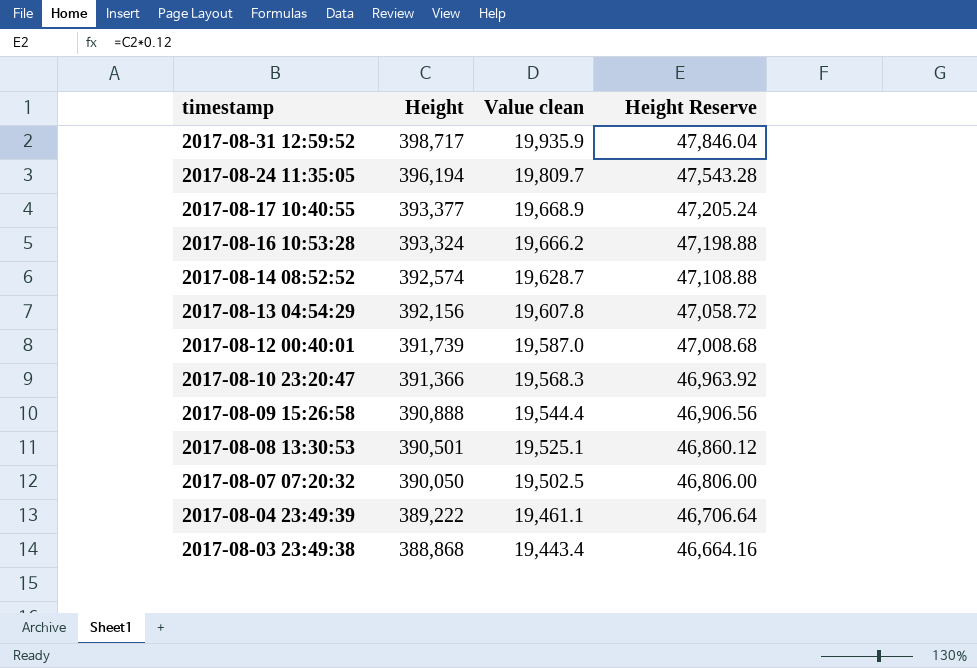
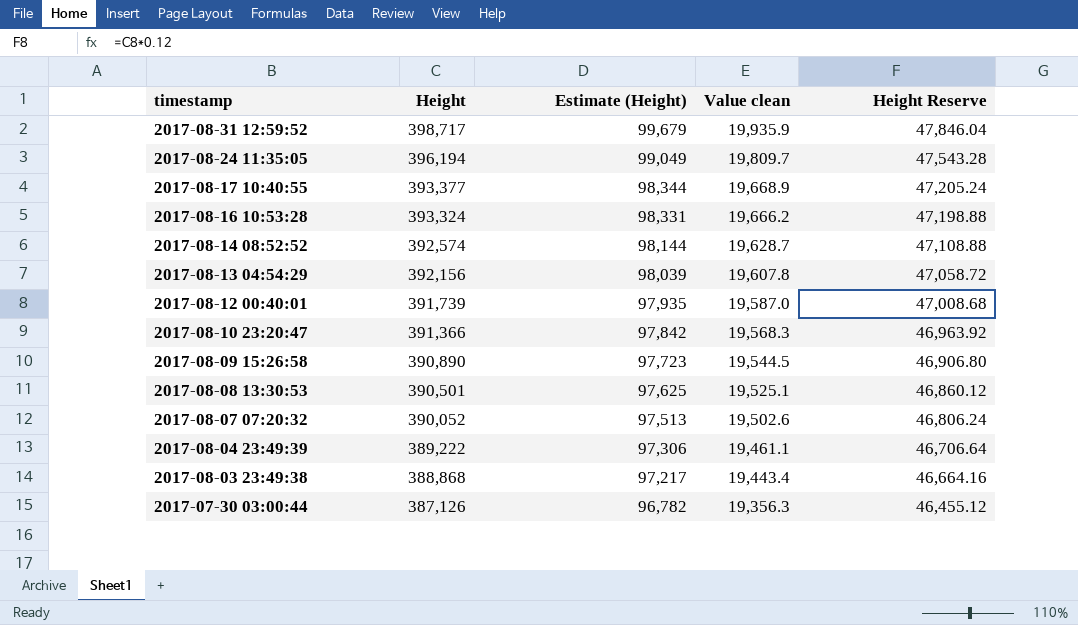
column Estimate (Height) | formula: none -> [Height] * 0.25
2017-08-09 15:26:58 | Height: 390,888 -> 390,890
2017-08-09 15:26:58 | Value clean: 19,544.4 -> 19,544.5
2017-08-09 15:26:58 | Height Reserve: 46,906.56 -> 46,906.80
2017-08-07 07:20:32 | Height: 390,050 -> 390,052
2017-08-07 07:20:32 | Value clean: 19,502.5 -> 19,502.6
2017-08-07 07:20:32 | Height Reserve: 46,806.00 -> 46,806.24
row 2017-07-30 03:00:44: none -> 387,126 | 96,782 | 19,356.3 | 46,455.12

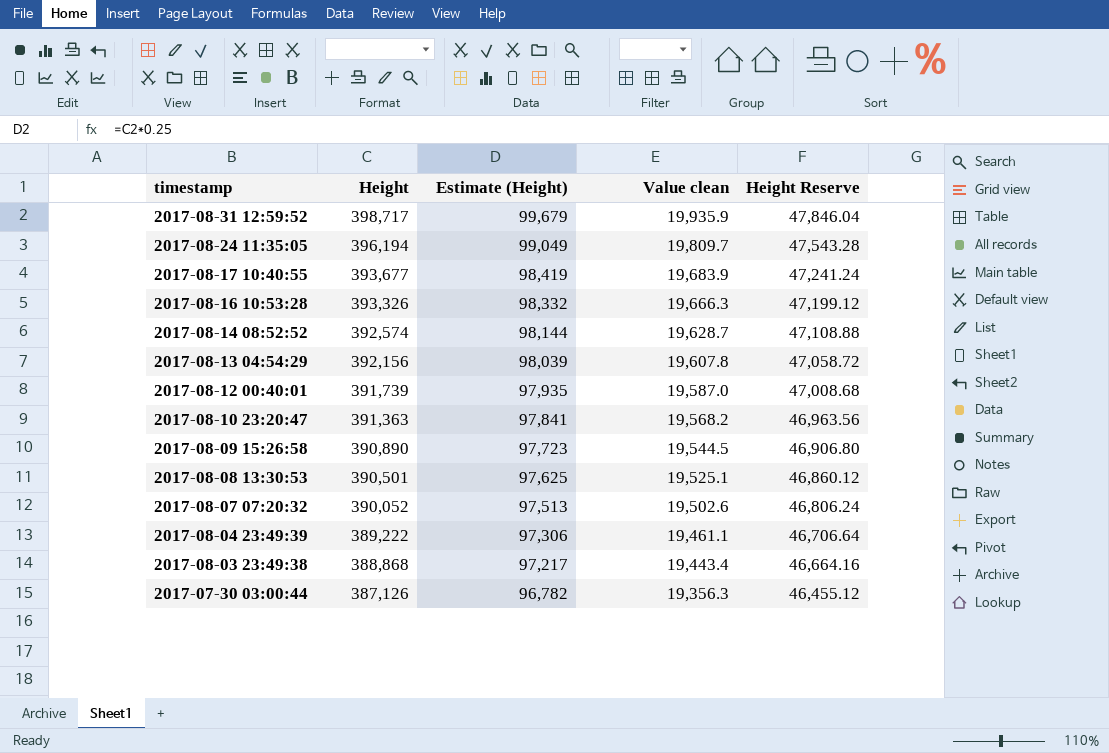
2017-08-17 10:40:55 | Height: 393,377 -> 393,677
2017-08-17 10:40:55 | Estimate (Height): 98,344 -> 98,419
2017-08-17 10:40:55 | Value clean: 19,668.9 -> 19,683.9
2017-08-17 10:40:55 | Height Reserve: 47,205.24 -> 47,241.24
2017-08-16 10:53:28 | Height: 393,324 -> 393,326
2017-08-16 10:53:28 | Estimate (Height): 98,331 -> 98,332
2017-08-16 10:53:28 | Value clean: 19,666.2 -> 19,666.3
2017-08-16 10:53:28 | Height Reserve: 47,198.88 -> 47,199.12
2017-08-10 23:20:47 | Height: 391,366 -> 391,363
2017-08-10 23:20:47 | Estimate (Height): 97,842 -> 97,841
2017-08-10 23:20:47 | Value clean: 19,568.3 -> 19,568.2
2017-08-10 23:20:47 | Height Reserve: 46,963.92 -> 46,963.56

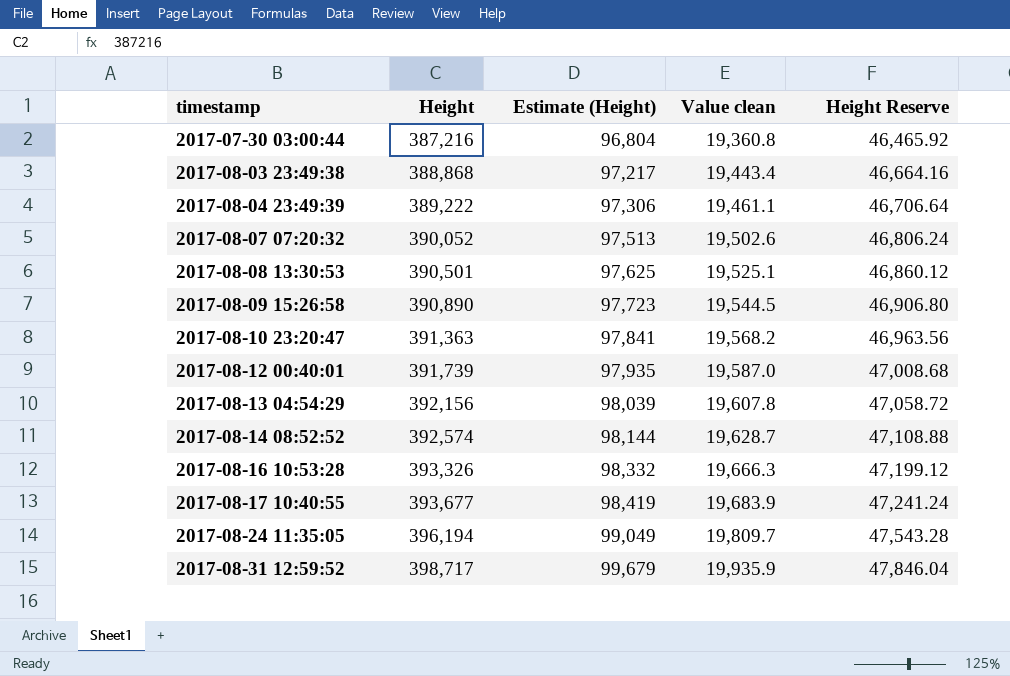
row order: timestamp descending -> timestamp ascending
2017-07-30 03:00:44 | Height: 387,126 -> 387,216
2017-07-30 03:00:44 | Estimate (Height): 96,782 -> 96,804
2017-07-30 03:00:44 | Value clean: 19,356.3 -> 19,360.8
2017-07-30 03:00:44 | Height Reserve: 46,455.12 -> 46,465.92

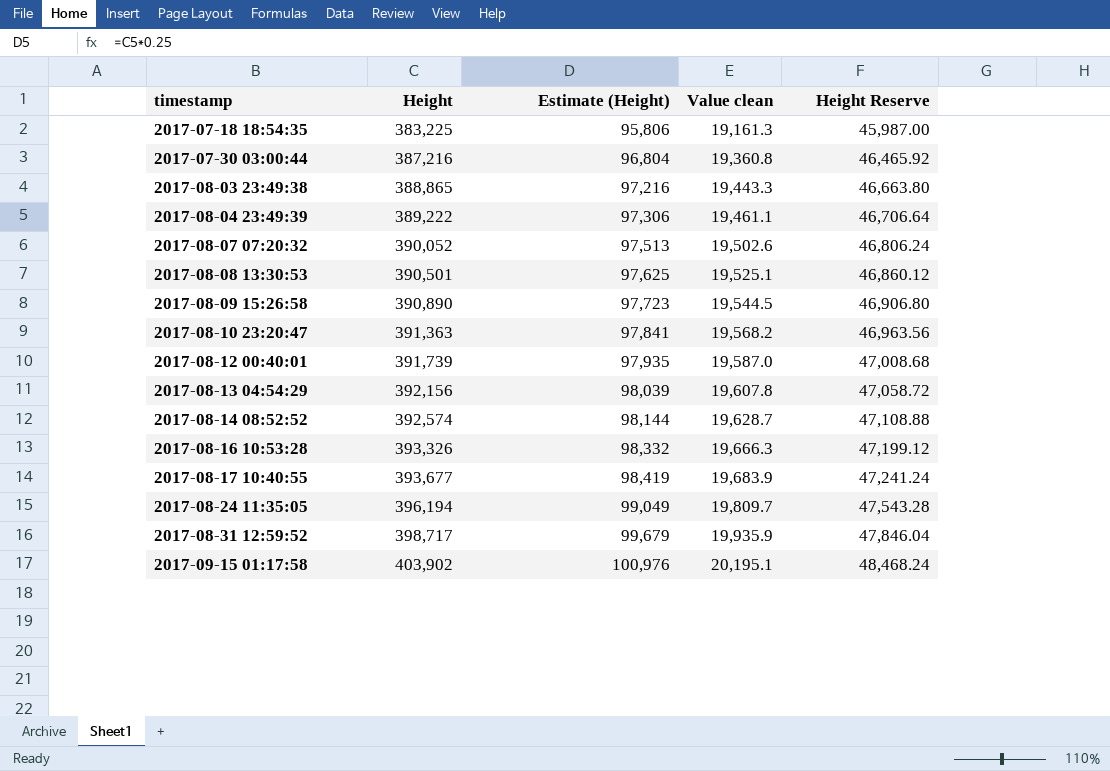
row 2017-07-18 18:54:35: none -> 383,225 | 95,806 | 19,161.3 | 45,987.00
2017-08-03 23:49:38 | Height: 388,868 -> 388,865
2017-08-03 23:49:38 | Estimate (Height): 97,217 -> 97,216
2017-08-03 23:49:38 | Value clean: 19,443.4 -> 19,443.3
2017-08-03 23:49:38 | Height Reserve: 46,664.16 -> 46,663.80
row 2017-09-15 01:17:58: none -> 403,902 | 100,976 | 20,195.1 | 48,468.24

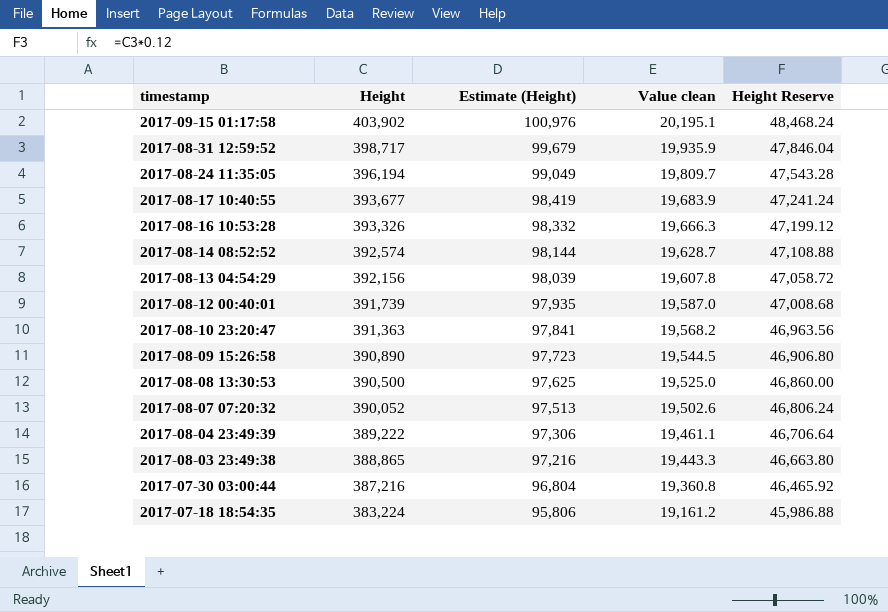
row order: timestamp ascending -> timestamp descending
2017-08-08 13:30:53 | Height: 390,501 -> 390,500
2017-08-08 13:30:53 | Value clean: 19,525.1 -> 19,525.0
2017-08-08 13:30:53 | Height Reserve: 46,860.12 -> 46,860.00
2017-07-18 18:54:35 | Height: 383,225 -> 383,224
2017-07-18 18:54:35 | Value clean: 19,161.3 -> 19,161.2
2017-07-18 18:54:35 | Height Reserve: 45,987.00 -> 45,986.88

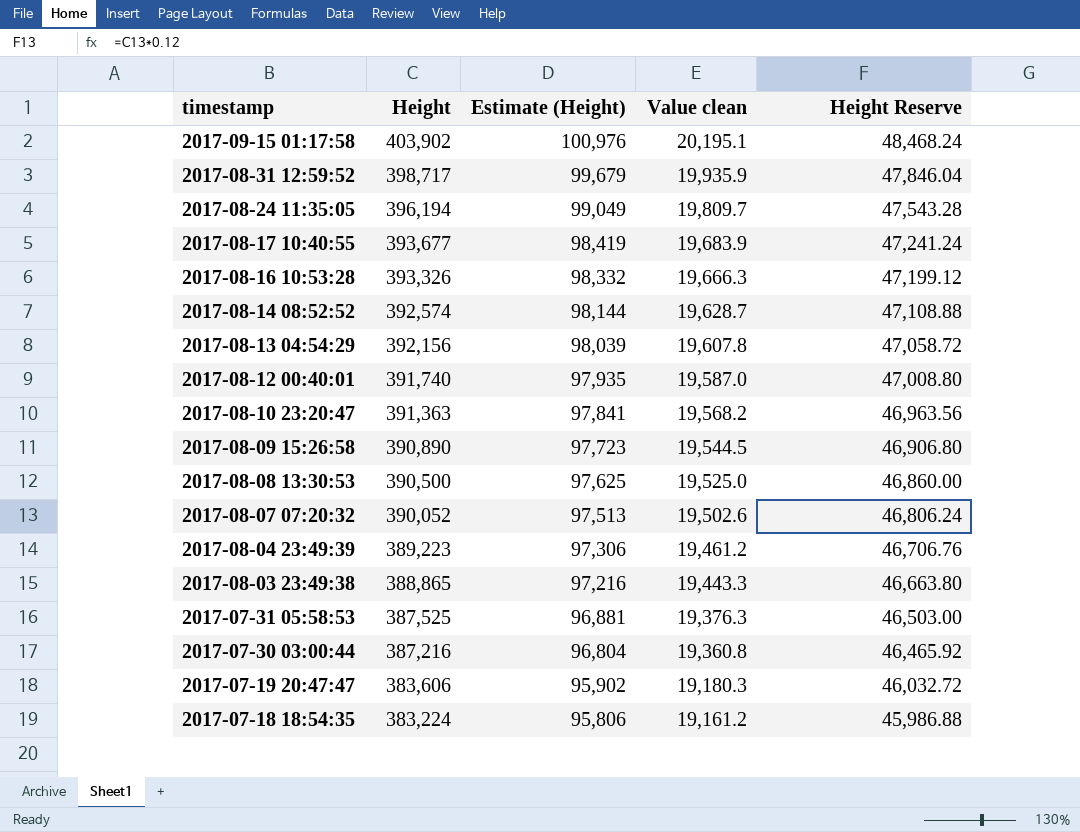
2017-08-12 00:40:01 | Height: 391,739 -> 391,740
2017-08-12 00:40:01 | Height Reserve: 47,008.68 -> 47,008.80
2017-08-04 23:49:39 | Height: 389,222 -> 389,223
2017-08-04 23:49:39 | Value clean: 19,461.1 -> 19,461.2
2017-08-04 23:49:39 | Height Reserve: 46,706.64 -> 46,706.76
row 2017-07-31 05:58:53: none -> 387,525 | 96,881 | 19,376.3 | 46,503.00
row 2017-07-19 20:47:47: none -> 383,606 | 95,902 | 19,180.3 | 46,032.72

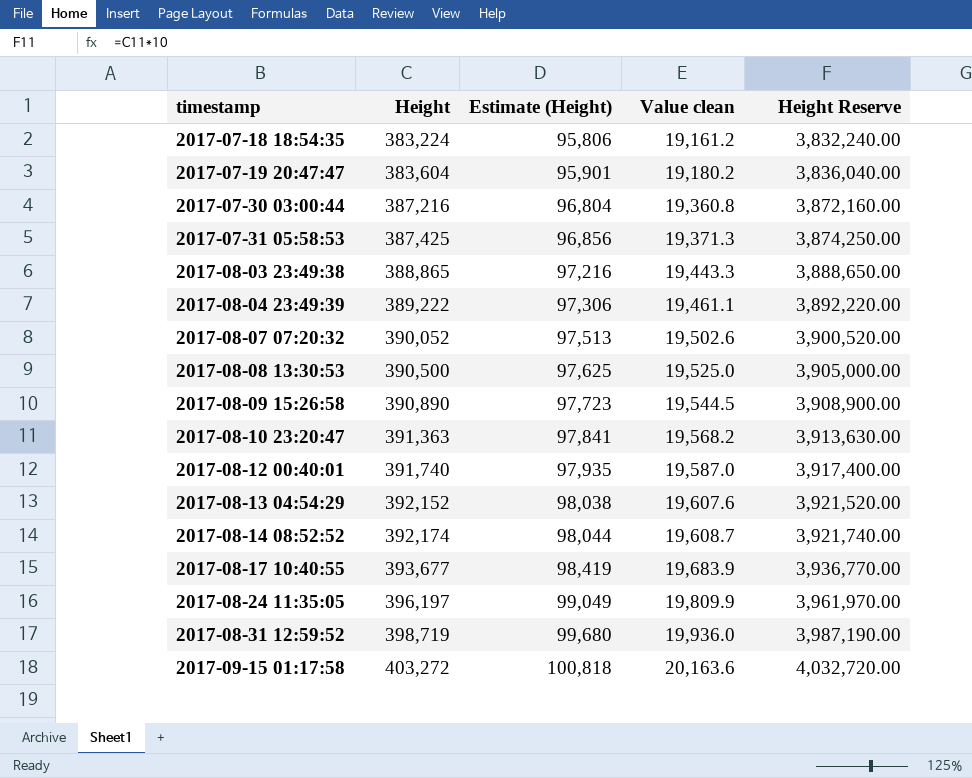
row order: timestamp descending -> timestamp ascending
column Height Reserve | formula: [Height] * 0.12 -> [Height] * 10
row 2017-08-16 10:53:28: 393,326 | 98,332 | 19,666.3 | 47,199.12 -> none
2017-07-19 20:47:47 | Height: 383,606 -> 383,604
2017-07-19 20:47:47 | Estimate (Height): 95,902 -> 95,901
2017-07-19 20:47:47 | Value clean: 19,180.3 -> 19,180.2
2017-07-31 05:58:53 | Height: 387,525 -> 387,425
2017-07-31 05:58:53 | Estimate (Height): 96,881 -> 96,856
2017-07-31 05:58:53 | Value clean: 19,376.3 -> 19,371.3
2017-08-04 23:49:39 | Height: 389,223 -> 389,222
2017-08-04 23:49:39 | Value clean: 19,461.2 -> 19,461.1
2017-08-13 04:54:29 | Height: 392,156 -> 392,152
2017-08-13 04:54:29 | Estimate (Height): 98,039 -> 98,038
2017-08-13 04:54:29 | Value clean: 19,607.8 -> 19,607.6
2017-08-14 08:52:52 | Height: 392,574 -> 392,174
2017-08-14 08:52:52 | Estimate (Height): 98,144 -> 98,044
2017-08-14 08:52:52 | Value clean: 19,628.7 -> 19,608.7
2017-08-24 11:35:05 | Height: 396,194 -> 396,197
2017-08-24 11:35:05 | Value clean: 19,809.7 -> 19,809.9
2017-08-31 12:59:52 | Height: 398,717 -> 398,719
2017-08-31 12:59:52 | Estimate (Height): 99,679 -> 99,680
2017-08-31 12:59:52 | Value clean: 19,935.9 -> 19,936.0
2017-09-15 01:17:58 | Height: 403,902 -> 403,272
2017-09-15 01:17:58 | Estimate (Height): 100,976 -> 100,818
2017-09-15 01:17:58 | Value clean: 20,195.1 -> 20,163.6

